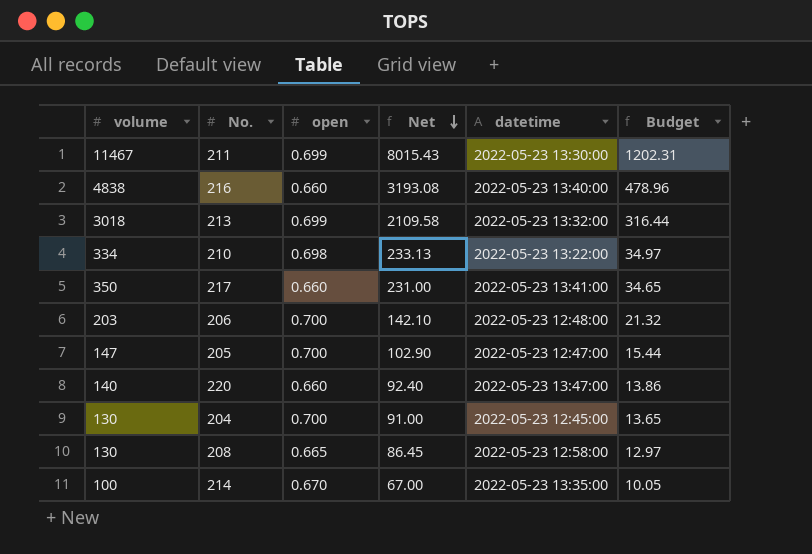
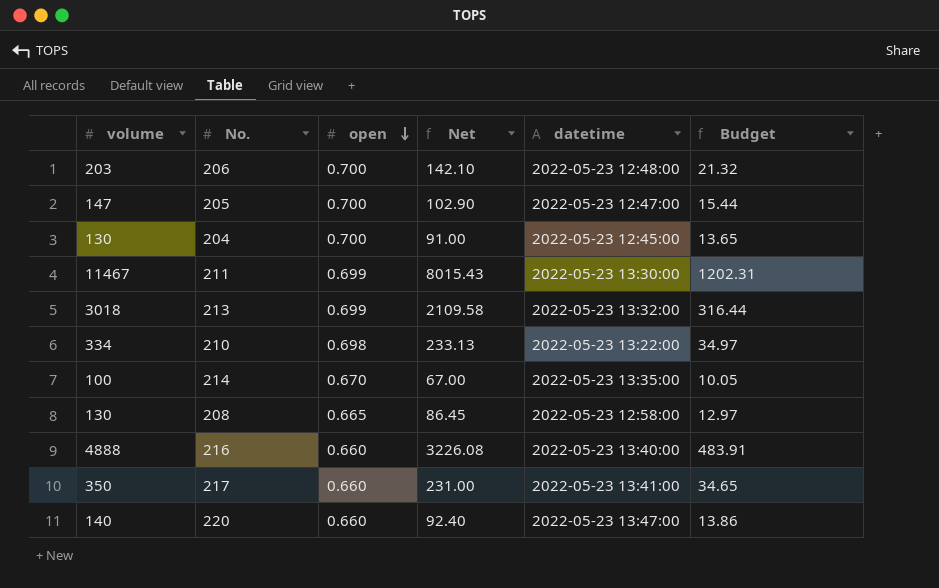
row order: Net descending -> open descending
216 | volume: 4838 -> 4888
216 | Net: 3193.08 -> 3226.08
216 | Budget: 478.96 -> 483.91

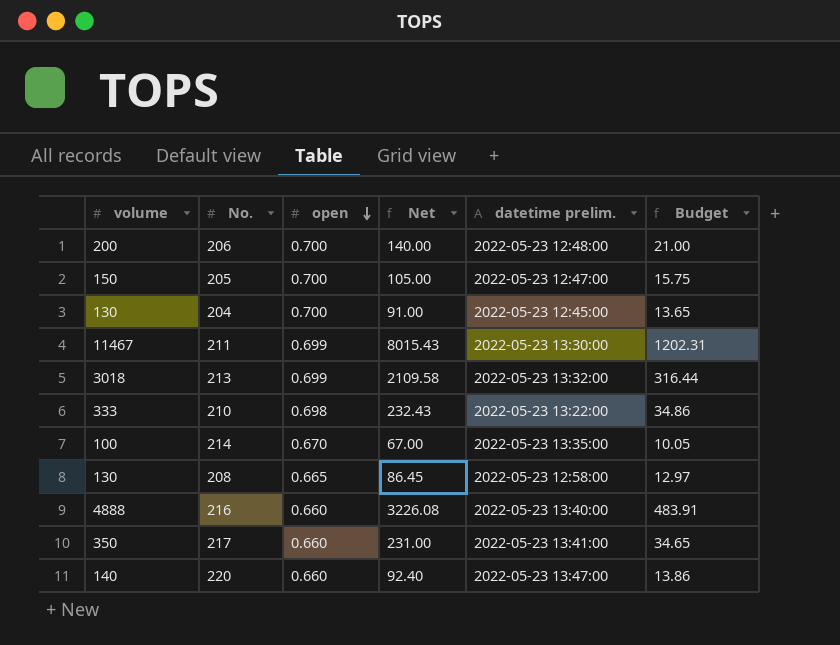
column name: datetime -> datetime prelim.
206 | volume: 203 -> 200
206 | Net: 142.10 -> 140.00
206 | Budget: 21.32 -> 21.00
205 | volume: 147 -> 150
205 | Net: 102.90 -> 105.00
205 | Budget: 15.44 -> 15.75
210 | volume: 334 -> 333
210 | Net: 233.13 -> 232.43
210 | Budget: 34.97 -> 34.86

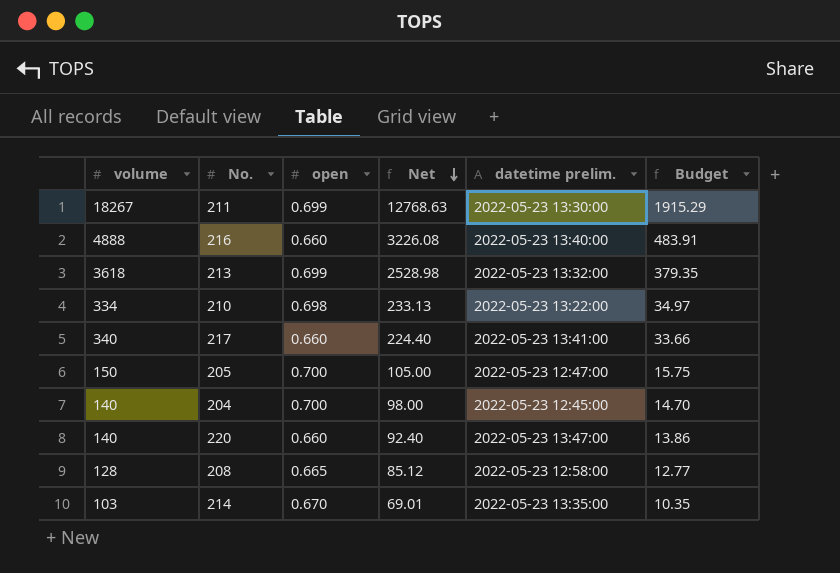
row order: open descending -> Net descending
row 206: 200 | 0.700 | 140.00 | 2022-05-23 12:48:00 | 21.00 -> none
211 | volume: 11467 -> 18267
211 | Net: 8015.43 -> 12768.63
211 | Budget: 1202.31 -> 1915.29
213 | volume: 3018 -> 3618
213 | Net: 2109.58 -> 2528.98
213 | Budget: 316.44 -> 379.35
210 | volume: 333 -> 334
210 | Net: 232.43 -> 233.13
210 | Budget: 34.86 -> 34.97
217 | volume: 350 -> 340
217 | Net: 231.00 -> 224.40
217 | Budget: 34.65 -> 33.66
204 | volume: 130 -> 140
204 | Net: 91.00 -> 98.00
204 | Budget: 13.65 -> 14.70
208 | volume: 130 -> 128
208 | Net: 86.45 -> 85.12
208 | Budget: 12.97 -> 12.77
214 | volume: 100 -> 103
214 | Net: 67.00 -> 69.01
214 | Budget: 10.05 -> 10.35

